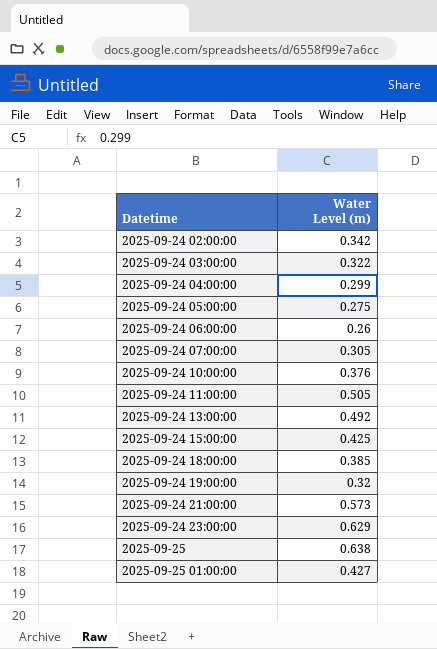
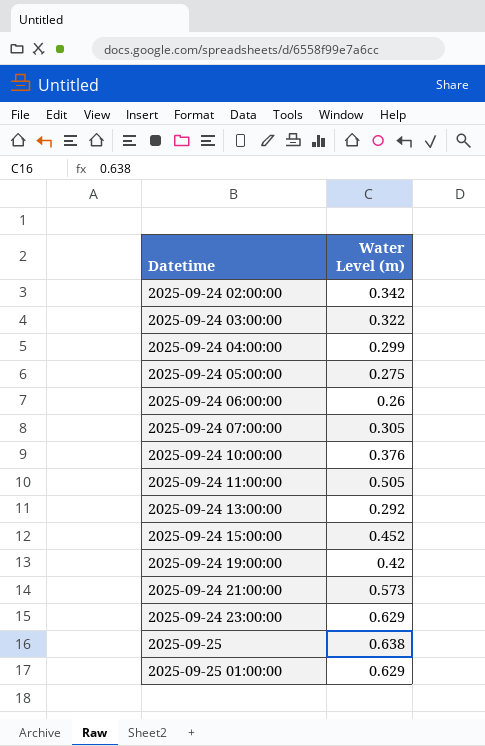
row 2025-09-24 18:00:00: 0.385 -> none
2025-09-24 13:00:00 | Water Level (m): 0.492 -> 0.292
2025-09-24 15:00:00 | Water Level (m): 0.425 -> 0.452
2025-09-24 19:00:00 | Water Level (m): 0.32 -> 0.42
2025-09-25 01:00:00 | Water Level (m): 0.427 -> 0.629

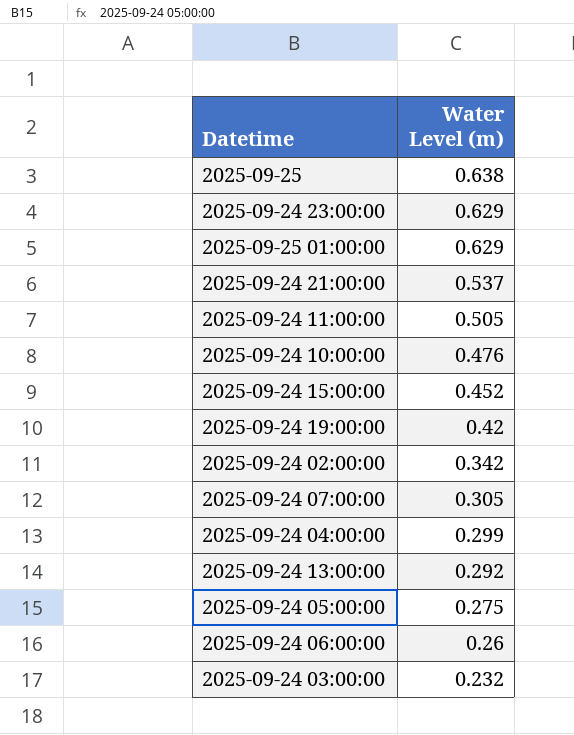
row order: Datetime ascending -> Water Level (m) descending
2025-09-24 21:00:00 | Water Level (m): 0.573 -> 0.537
2025-09-24 10:00:00 | Water Level (m): 0.376 -> 0.476
2025-09-24 03:00:00 | Water Level (m): 0.322 -> 0.232

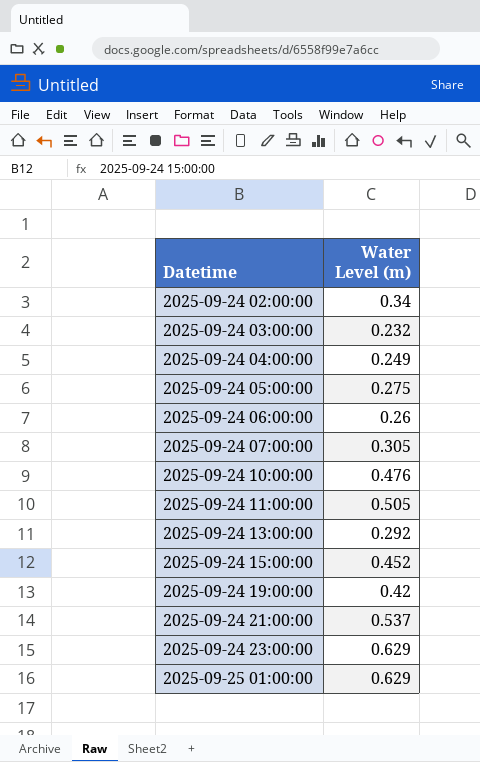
row order: Water Level (m) descending -> Datetime ascending
row 2025-09-25: 0.638 -> none
2025-09-24 02:00:00 | Water Level (m): 0.342 -> 0.34
2025-09-24 04:00:00 | Water Level (m): 0.299 -> 0.249

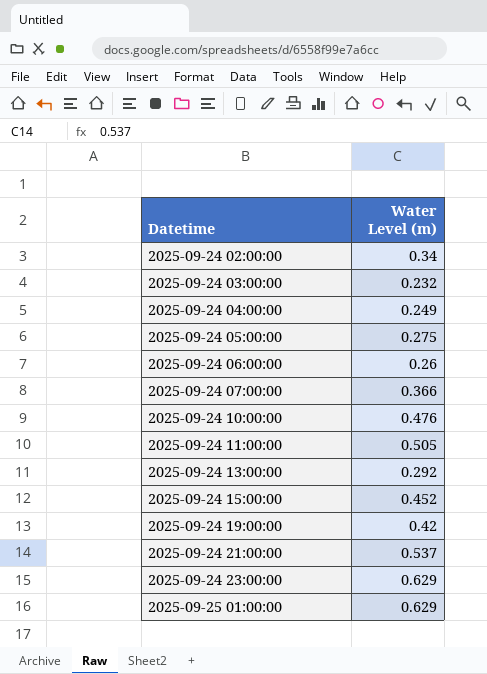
2025-09-24 07:00:00 | Water Level (m): 0.305 -> 0.366

